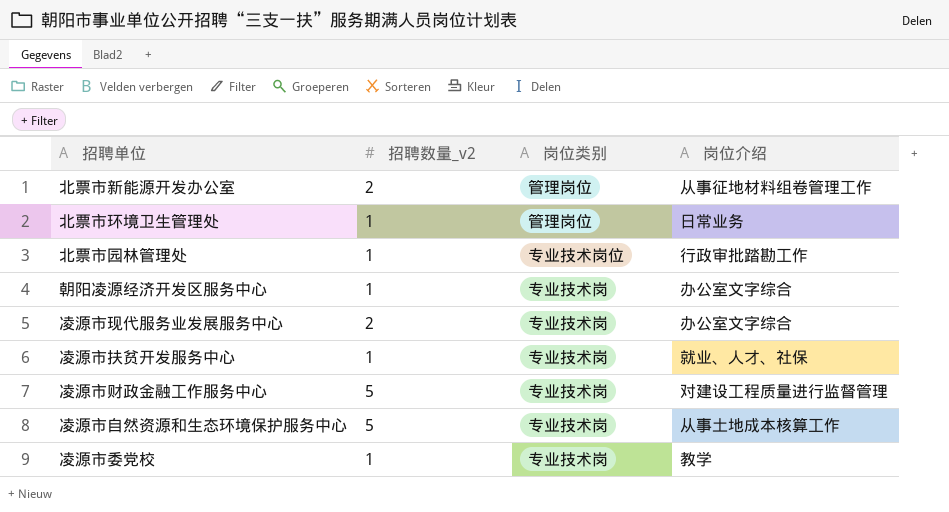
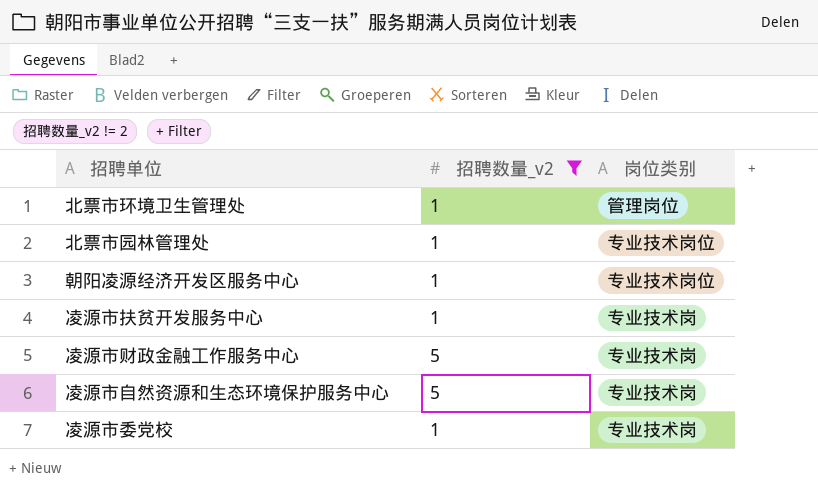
filter: none -> 招聘数量_v2 != 2
column 岗位介绍 | position: 4 -> none
朝阳凌源经济开发区服务中心 | 岗位类别: 专业技术岗 -> 专业技术岗位

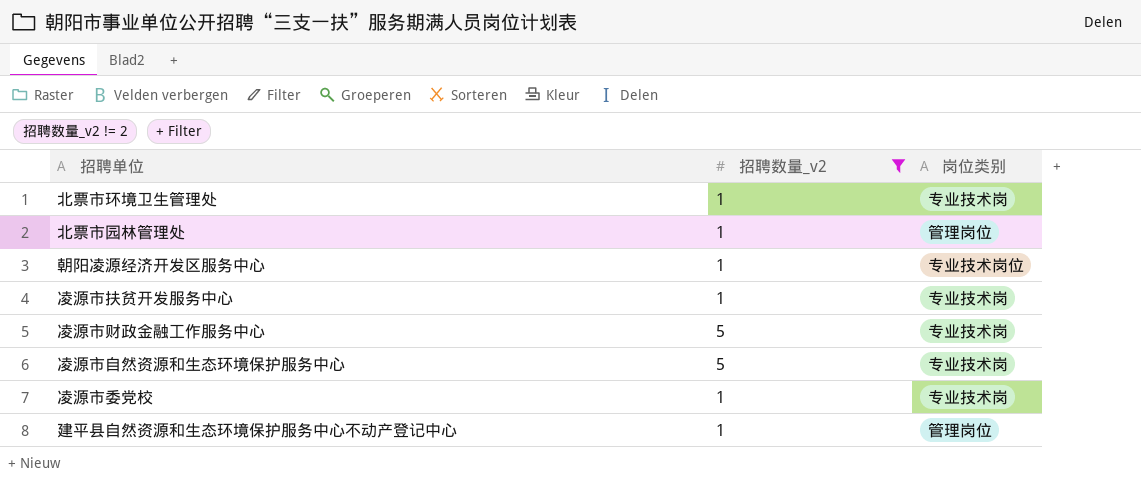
北票市环境卫生管理处 | 岗位类别: 管理岗位 -> 专业技术岗
北票市园林管理处 | 岗位类别: 专业技术岗位 -> 管理岗位
row 建平县自然资源和生态环境保护服务中心不动产登记中心: none -> 1 | 管理岗位

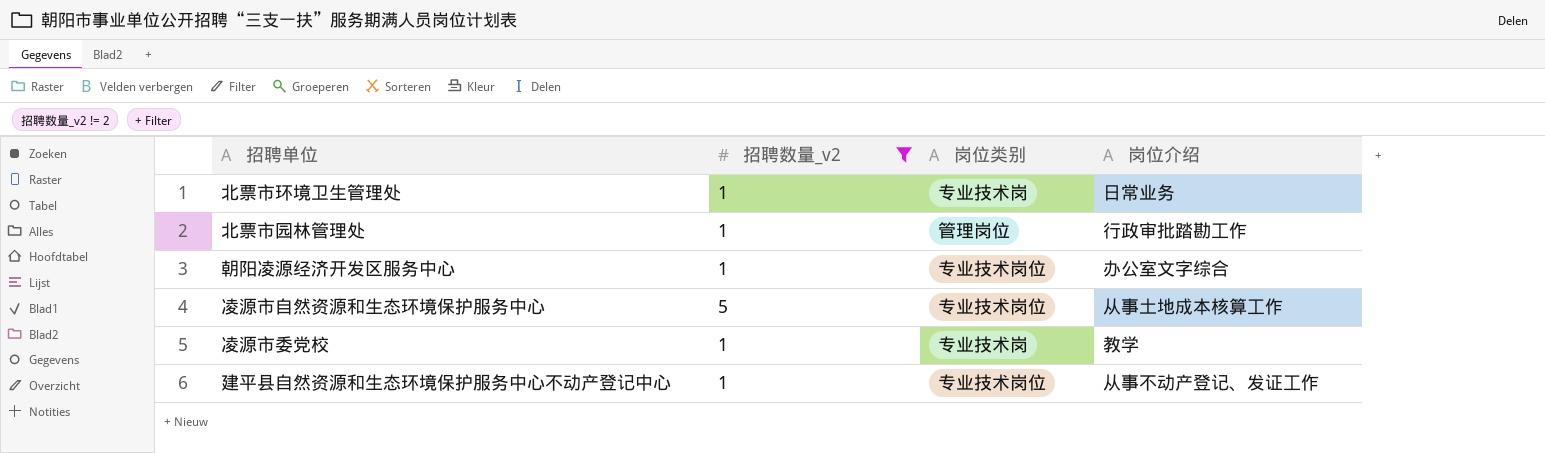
column 岗位介绍 | position: none -> 4
row 凌源市扶贫开发服务中心: 1 | 专业技术岗 -> none
row 凌源市财政金融工作服务中心: 5 | 专业技术岗 -> none
凌源市自然资源和生态环境保护服务中心 | 岗位类别: 专业技术岗 -> 专业技术岗位
建平县自然资源和生态环境保护服务中心不动产登记中心 | 岗位类别: 管理岗位 -> 专业技术岗位

